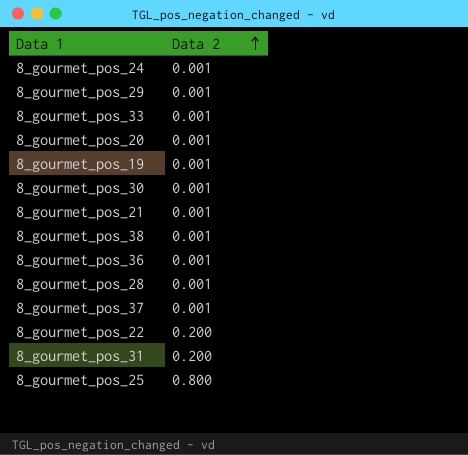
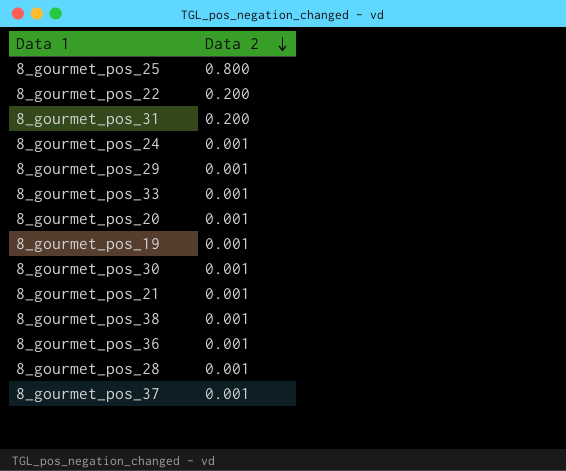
row order: Data 2 ascending -> Data 2 descending

